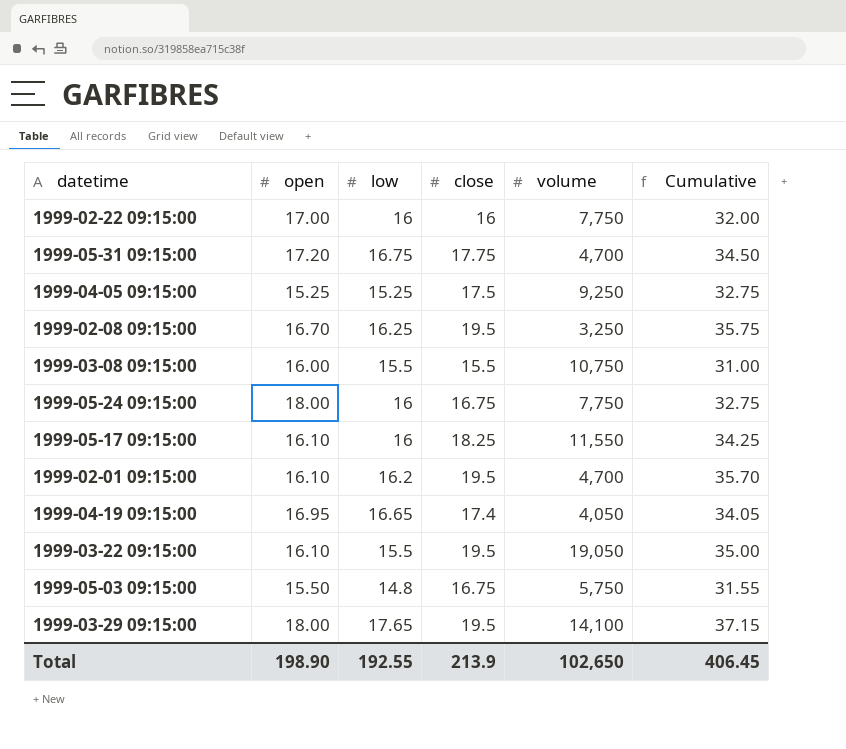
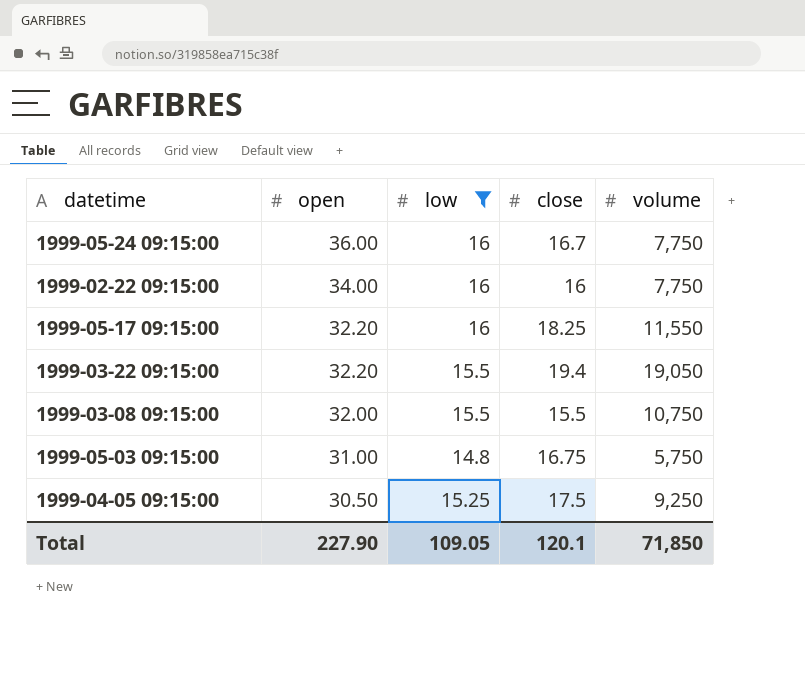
filter: none -> low <= 16
row order: none -> open descending
column Cumulative | formula: [low] + [close] -> none
1999-05-24 09:15:00 | open: 18.00 -> 36.00
1999-05-24 09:15:00 | close: 16.75 -> 16.7
1999-02-22 09:15:00 | open: 17.00 -> 34.00
1999-05-17 09:15:00 | open: 16.10 -> 32.20
1999-03-22 09:15:00 | open: 16.10 -> 32.20
1999-03-22 09:15:00 | close: 19.5 -> 19.4
1999-03-08 09:15:00 | open: 16.00 -> 32.00
1999-05-03 09:15:00 | open: 15.50 -> 31.00
1999-04-05 09:15:00 | open: 15.25 -> 30.50
Total | open: 198.90 -> 227.90
Total | low: 192.55 -> 109.05
Total | close: 213.9 -> 120.1
Total | volume: 102,650 -> 71,850

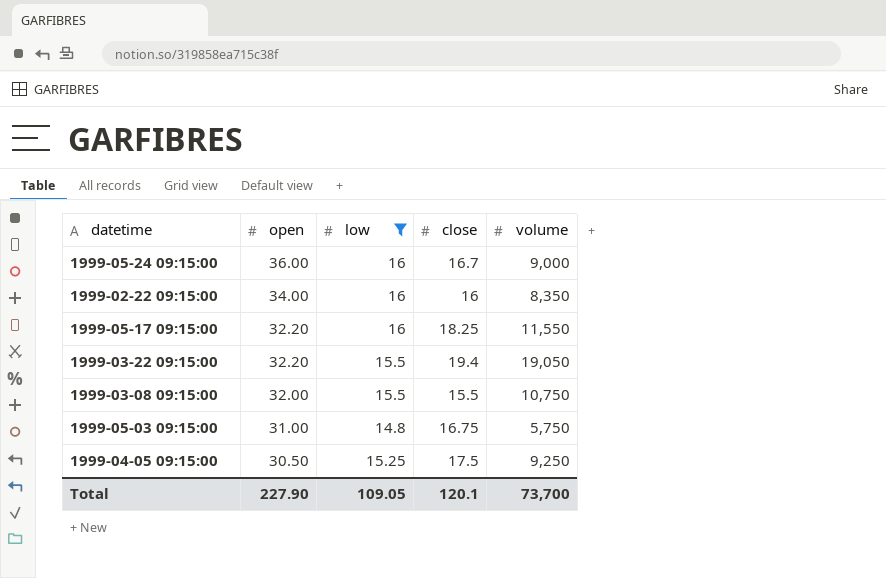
1999-05-24 09:15:00 | volume: 7,750 -> 9,000
1999-02-22 09:15:00 | volume: 7,750 -> 8,350
Total | volume: 71,850 -> 73,700

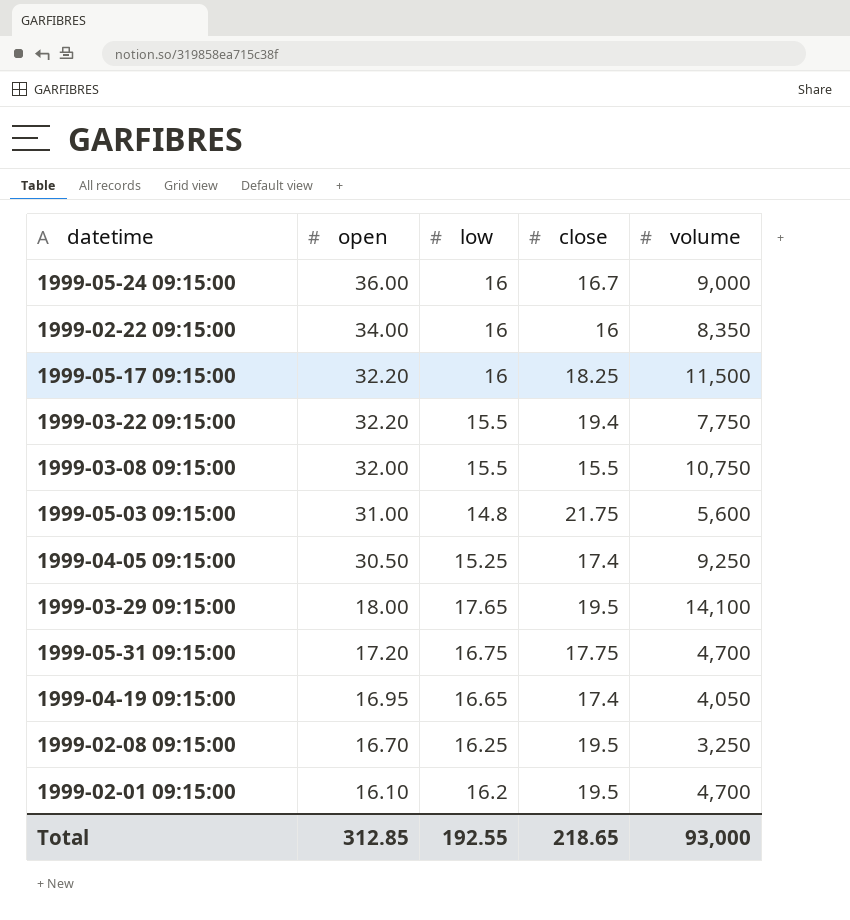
filter: low <= 16 -> none
1999-05-17 09:15:00 | volume: 11,550 -> 11,500
1999-03-22 09:15:00 | volume: 19,050 -> 7,750
1999-05-03 09:15:00 | close: 16.75 -> 21.75
1999-05-03 09:15:00 | volume: 5,750 -> 5,600
1999-04-05 09:15:00 | close: 17.5 -> 17.4
Total | open: 227.90 -> 312.85
Total | low: 109.05 -> 192.55
Total | close: 120.1 -> 218.65
Total | volume: 73,700 -> 93,000

